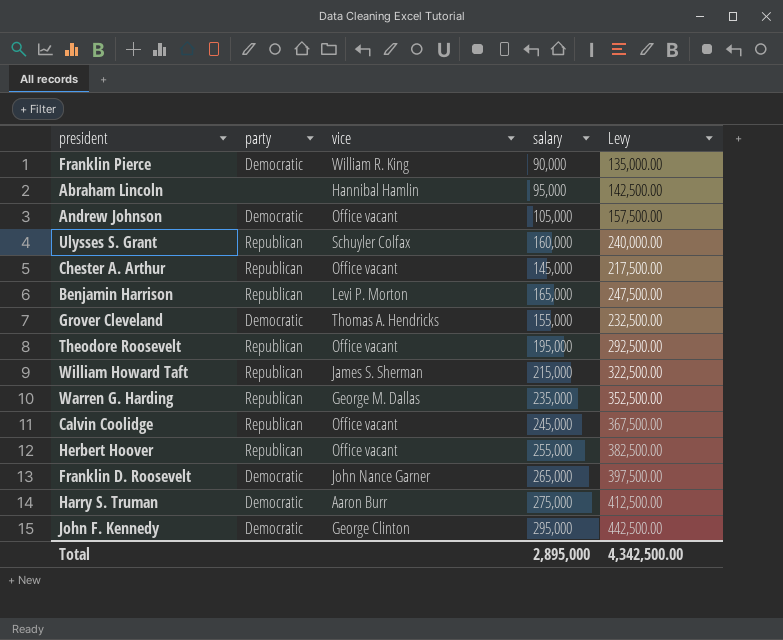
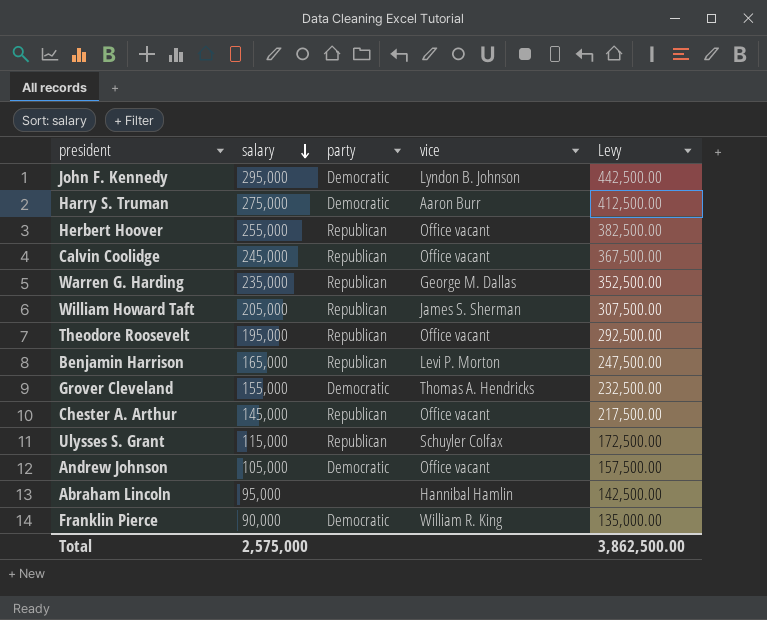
row order: none -> salary descending
column salary | position: 4 -> 2
row Franklin D. Roosevelt: Democratic | John Nance Garner | 265,000 | 397,500.00 -> none
John F. Kennedy | vice: George Clinton -> Lyndon B. Johnson
William Howard Taft | salary: 215,000 -> 205,000
William Howard Taft | Levy: 322,500.00 -> 307,500.00
Ulysses S. Grant | salary: 160,000 -> 115,000
Ulysses S. Grant | Levy: 240,000.00 -> 172,500.00
Total | salary: 2,895,000 -> 2,575,000
Total | Levy: 4,342,500.00 -> 3,862,500.00

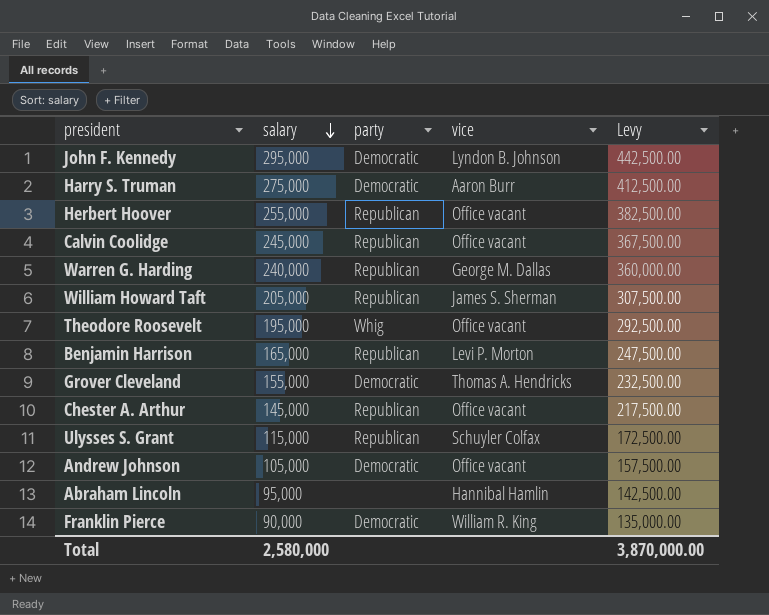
Warren G. Harding | salary: 235,000 -> 240,000
Warren G. Harding | Levy: 352,500.00 -> 360,000.00
Theodore Roosevelt | party: Republican -> Whig
Total | salary: 2,575,000 -> 2,580,000
Total | Levy: 3,862,500.00 -> 3,870,000.00

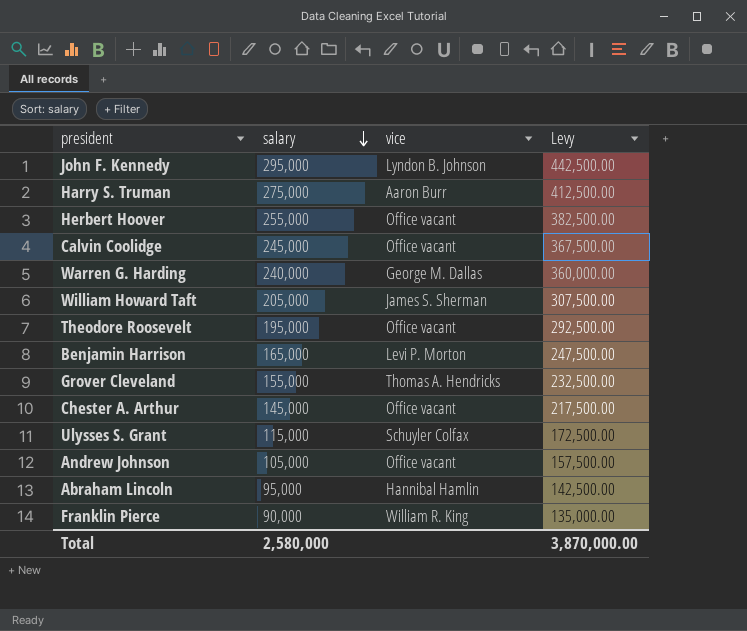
column party | position: 3 -> none

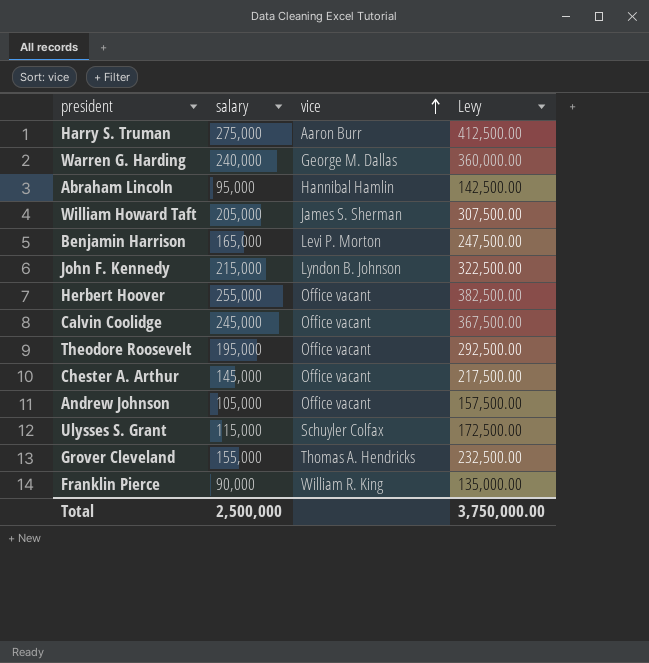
row order: salary descending -> vice ascending
John F. Kennedy | salary: 295,000 -> 215,000
John F. Kennedy | Levy: 442,500.00 -> 322,500.00
Total | salary: 2,580,000 -> 2,500,000
Total | Levy: 3,870,000.00 -> 3,750,000.00

